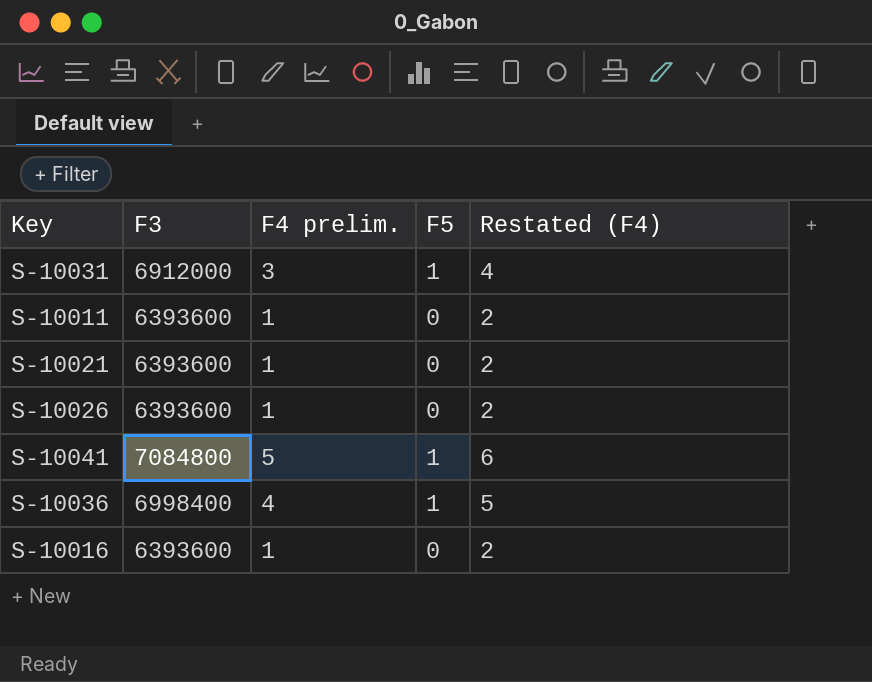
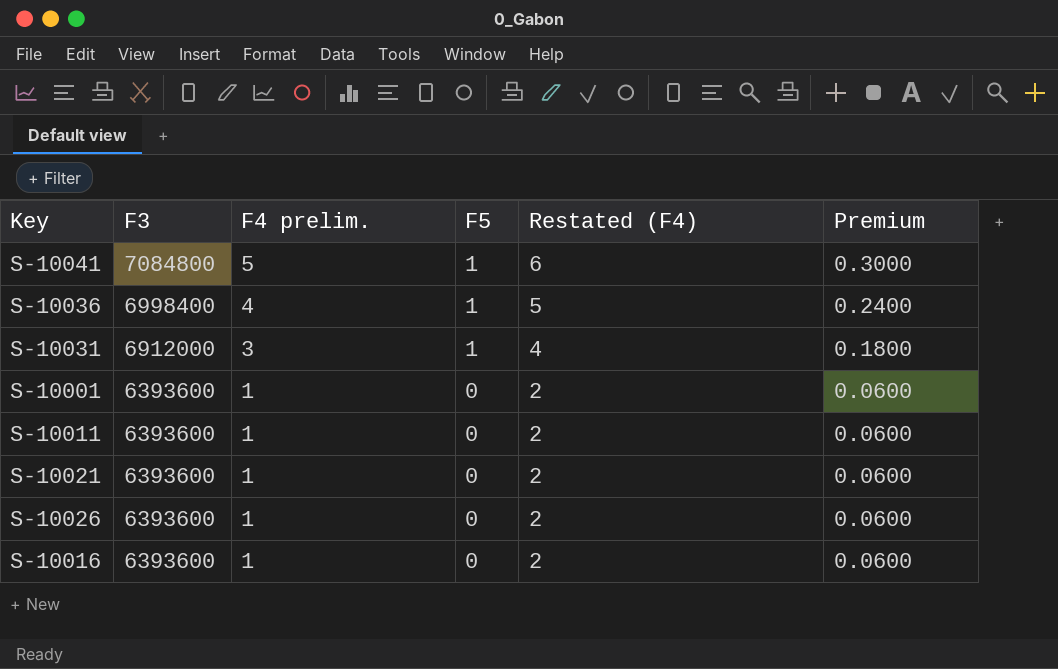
row order: none -> F3 descending
column Premium | formula: none -> [F4 prelim.] * 0.06
row S-10001: none -> 6393600 | 1 | 0 | 2 | 0.0600

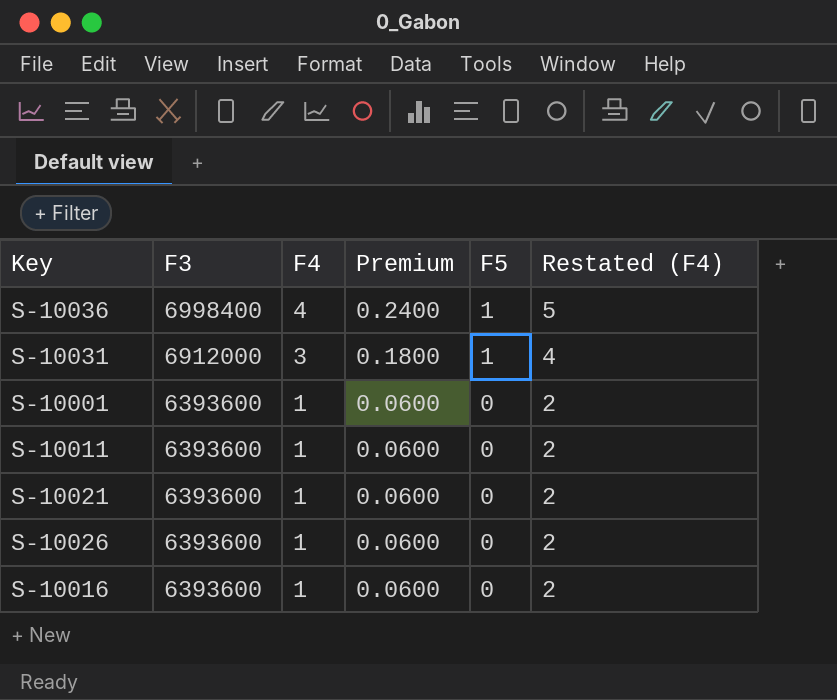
column name: F4 prelim. -> F4
column Premium | position: 6 -> 4
row S-10041: 7084800 | 5 | 1 | 6 | 0.3000 -> none

